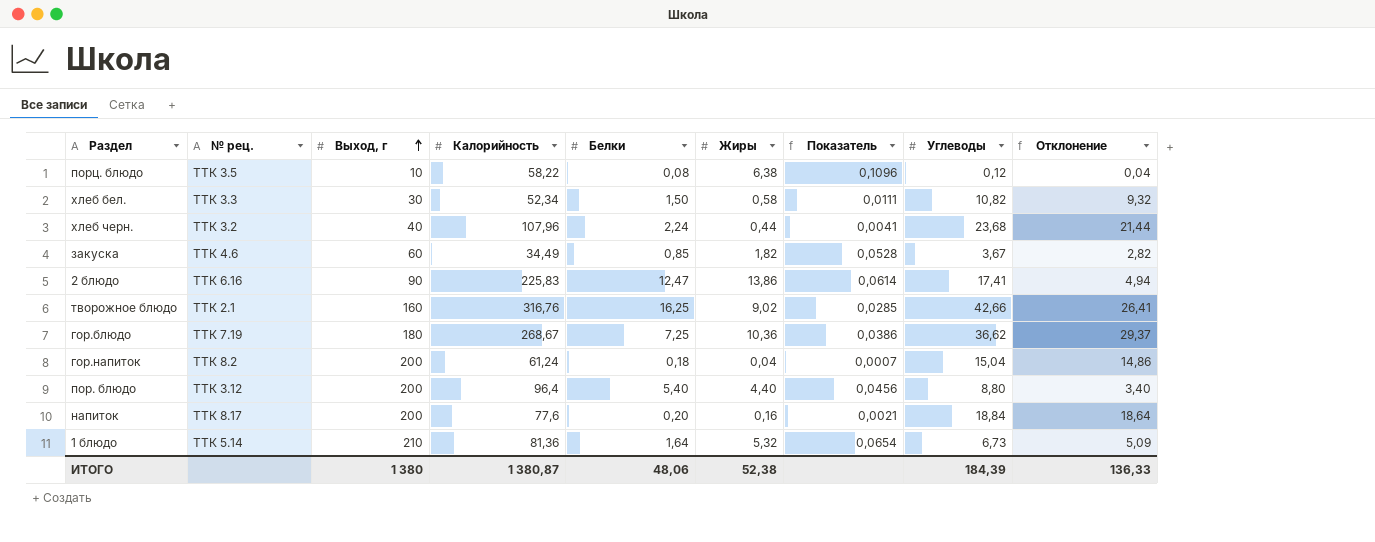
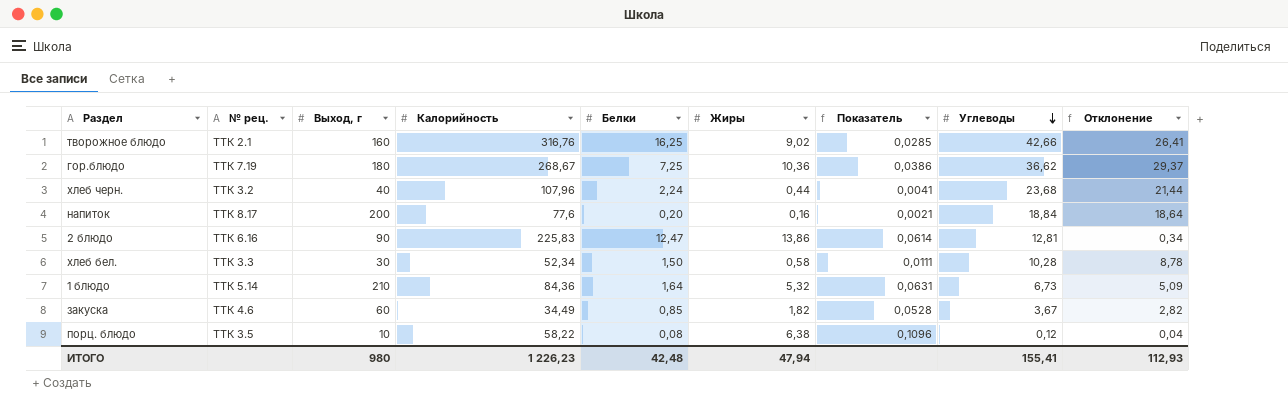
row order: Выход, г ascending -> Углеводы descending
row гор.напиток: ТТК 8.2 | 200 | 61,24 | 0,18 | 0,04 | 0,0007 | 15,04 | 14,86 -> none
row пор. блюдо: ТТК 3.12 | 200 | 96,4 | 5,40 | 4,40 | 0,0456 | 8,80 | 3,40 -> none
2 блюдо | Углеводы: 17,41 -> 12,81
2 блюдо | Отклонение: 4,94 -> 0,34
хлеб бел. | Углеводы: 10,82 -> 10,28
хлеб бел. | Отклонение: 9,32 -> 8,78
1 блюдо | Калорийность: 81,36 -> 84,36
1 блюдо | Показатель: 0,0654 -> 0,0631
ИТОГО | Выход, г: 1 380 -> 980
ИТОГО | Калорийность: 1 380,87 -> 1 226,23
ИТОГО | Белки: 48,06 -> 42,48
ИТОГО | Жиры: 52,38 -> 47,94
ИТОГО | Углеводы: 184,39 -> 155,41
ИТОГО | Отклонение: 136,33 -> 112,93

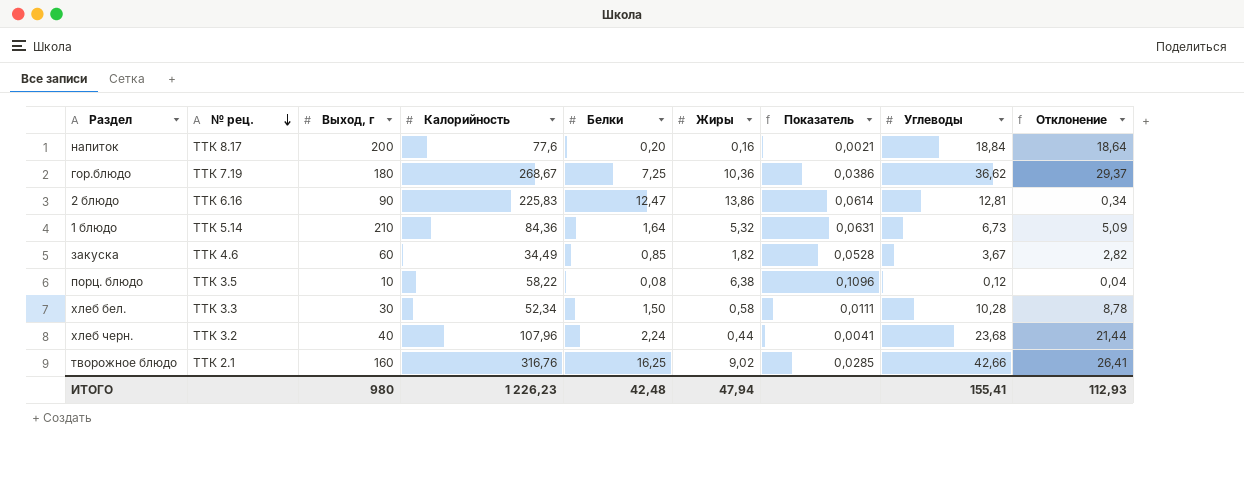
row order: Углеводы descending -> № рец. descending

